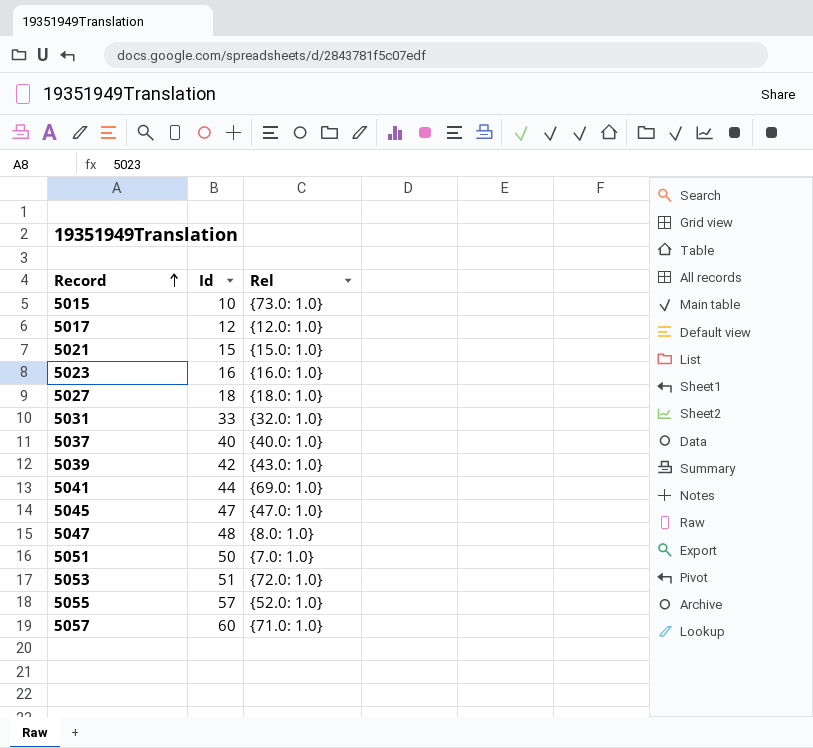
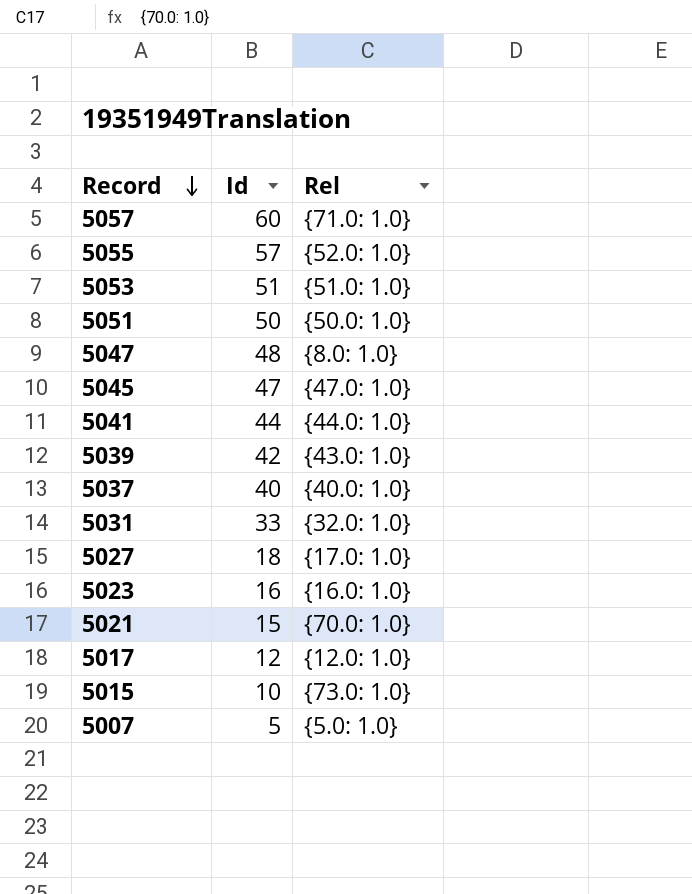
row order: Record ascending -> Record descending
5053 | Rel: {72.0: 1.0} -> {51.0: 1.0}
5051 | Rel: {7.0: 1.0} -> {50.0: 1.0}
5041 | Rel: {69.0: 1.0} -> {44.0: 1.0}
5027 | Rel: {18.0: 1.0} -> {17.0: 1.0}
5021 | Rel: {15.0: 1.0} -> {70.0: 1.0}
row 5007: none -> 5 | {5.0: 1.0}

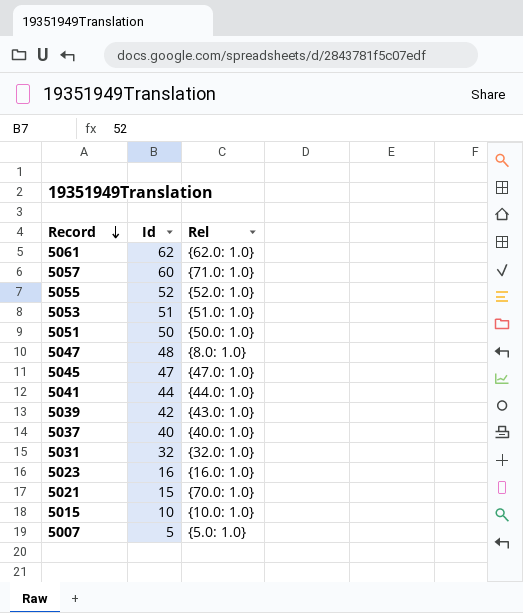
row 5027: 18 | {17.0: 1.0} -> none
row 5017: 12 | {12.0: 1.0} -> none
row 5061: none -> 62 | {62.0: 1.0}
5055 | Id: 57 -> 52
5031 | Id: 33 -> 32
5015 | Rel: {73.0: 1.0} -> {10.0: 1.0}

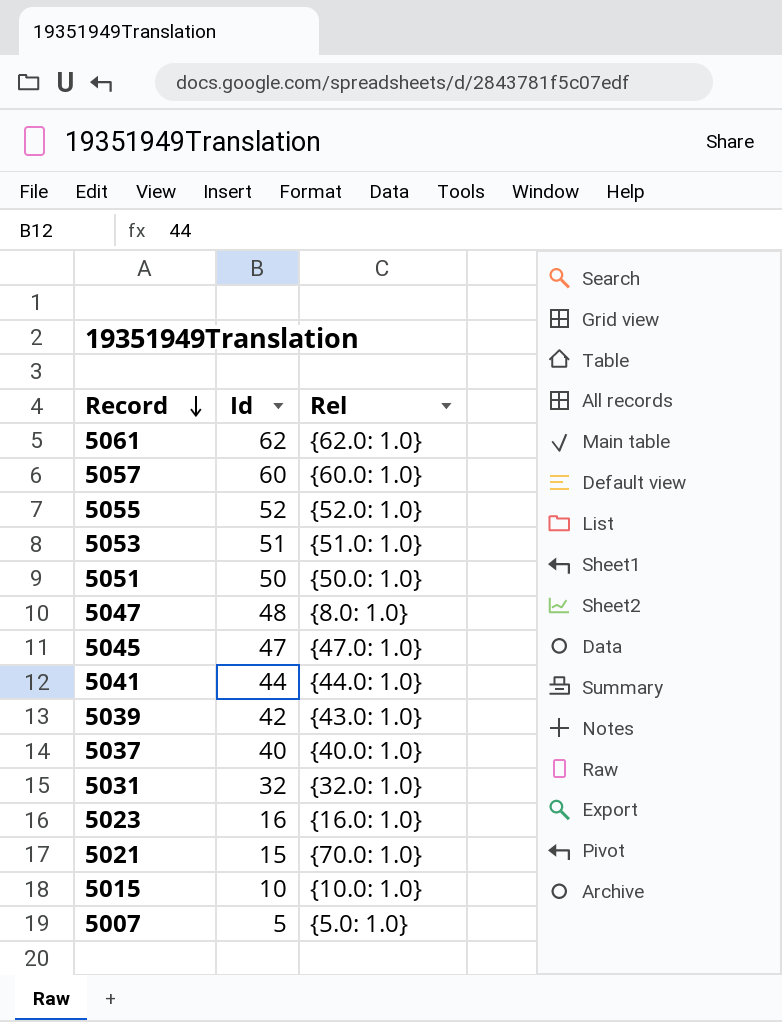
5057 | Rel: {71.0: 1.0} -> {60.0: 1.0}

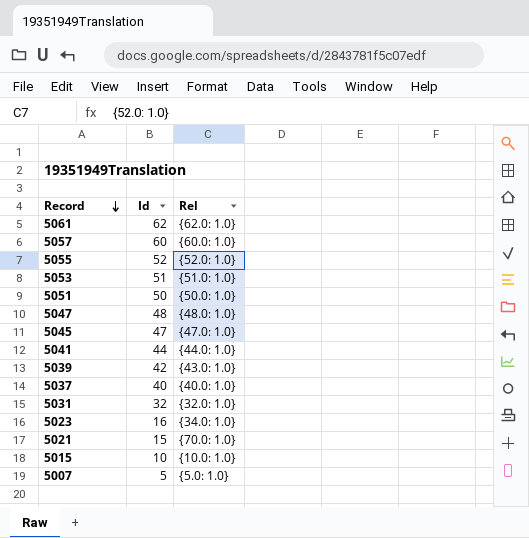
5047 | Rel: {8.0: 1.0} -> {48.0: 1.0}
5023 | Rel: {16.0: 1.0} -> {34.0: 1.0}

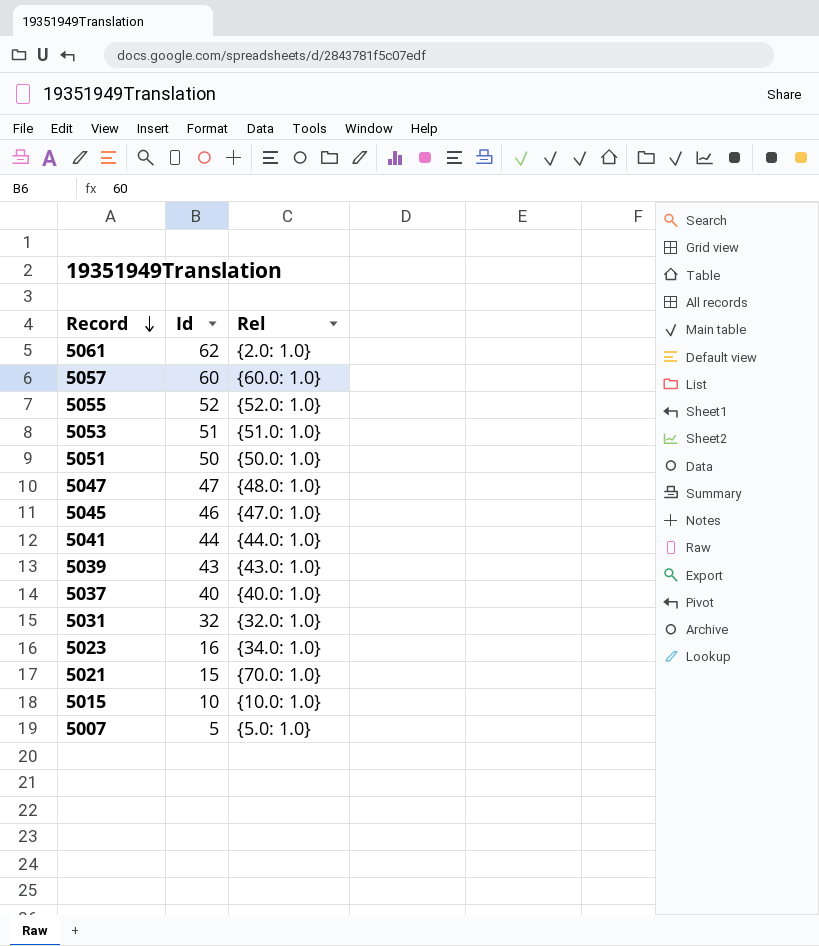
5061 | Rel: {62.0: 1.0} -> {2.0: 1.0}
5047 | Id: 48 -> 47
5045 | Id: 47 -> 46
5039 | Id: 42 -> 43

